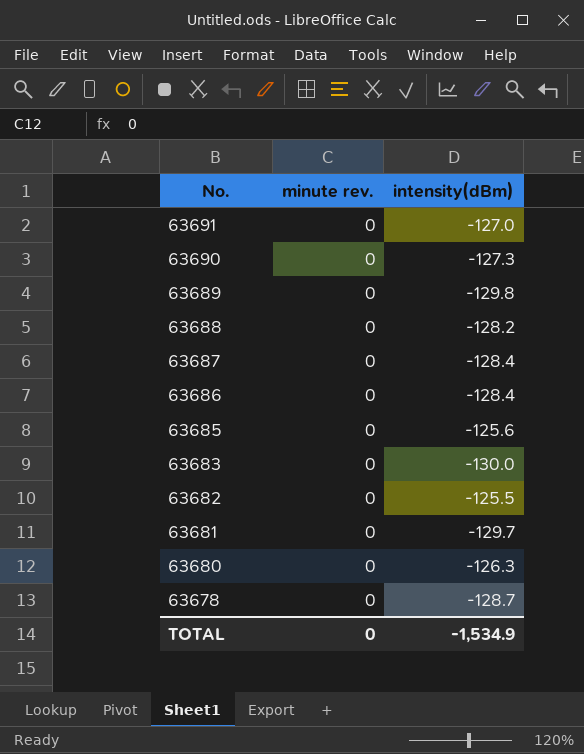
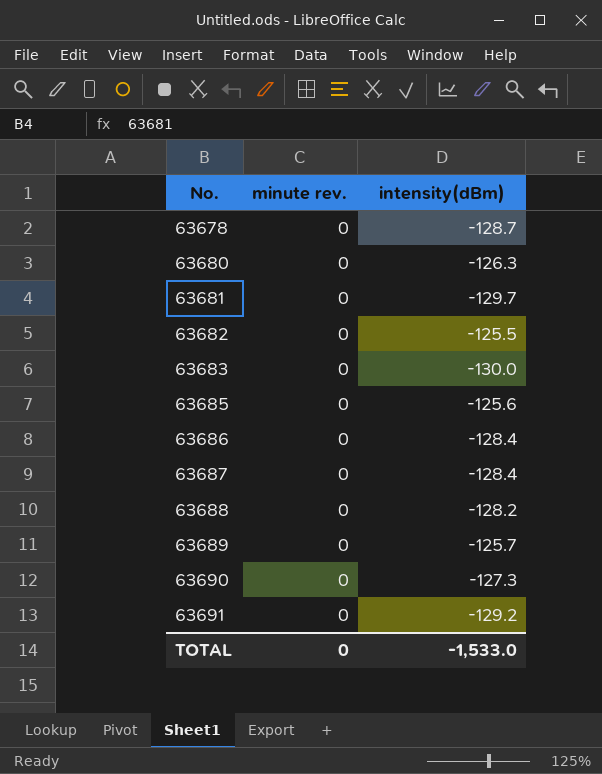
row order: No. descending -> No. ascending
63689 | intensity(dBm): -129.8 -> -125.7
63691 | intensity(dBm): -127.0 -> -129.2
TOTAL | intensity(dBm): -1,534.9 -> -1,533.0

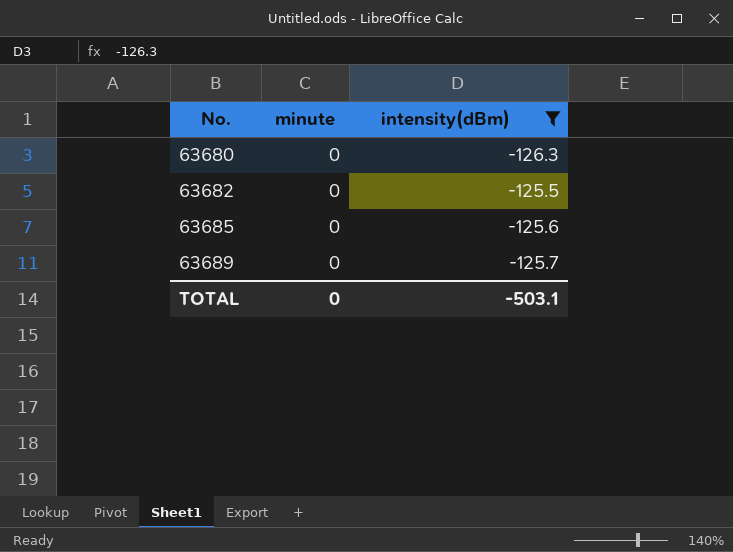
filter: none -> intensity(dBm) >= -126.3
column name: minute rev. -> minute
TOTAL | intensity(dBm): -1,533.0 -> -503.1

